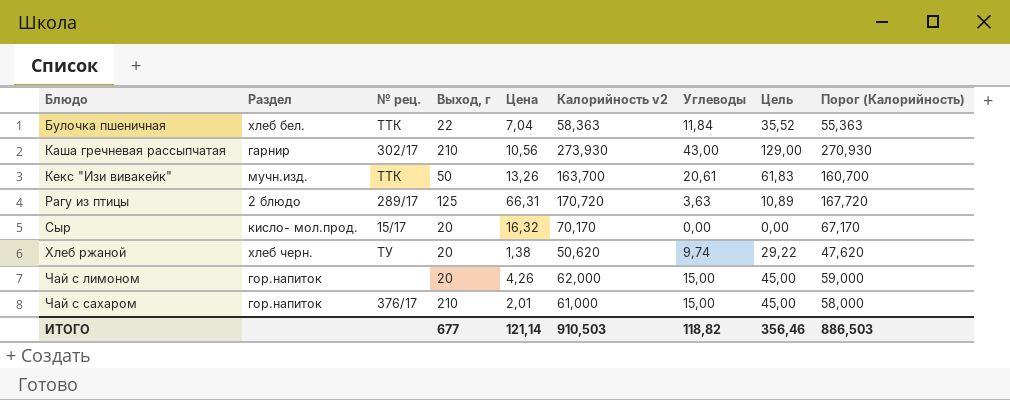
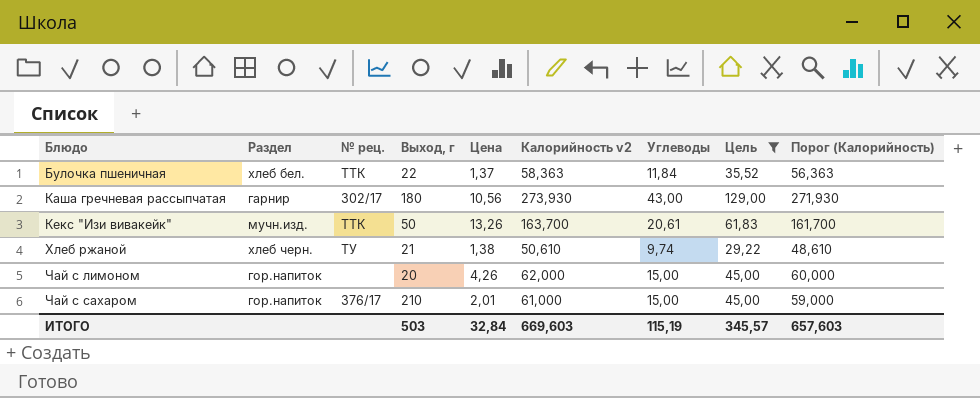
filter: none -> Цель >= 29,22
column Порог (Калорийность) | formula: [Калорийность v2] - 3 -> [Калорийность v2] - 2
Булочка пшеничная | Цена: 7,04 -> 1,37
Каша гречневая рассыпчатая | Выход, г: 210 -> 180
Хлеб ржаной | Выход, г: 20 -> 21
Хлеб ржаной | Калорийность v2: 50,620 -> 50,610
ИТОГО | Выход, г: 677 -> 503
ИТОГО | Цена: 121,14 -> 32,84
ИТОГО | Калорийность v2: 910,503 -> 669,603
ИТОГО | Углеводы: 118,82 -> 115,19
ИТОГО | Цель: 356,46 -> 345,57
ИТОГО | Порог (Калорийность): 886,503 -> 657,603

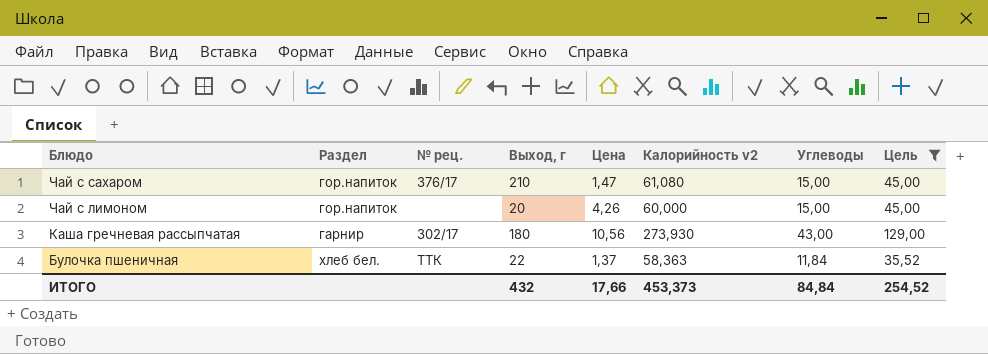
row order: Блюдо ascending -> Блюдо descending
column Порог (Калорийность) | formula: [Калорийность v2] - 2 -> none
row Кекс "Изи вивакейк": мучн.изд. | ТТК | 50 | 13,26 | 163,700 | 20,61 | 61,83 | 161,700 -> none
row Хлеб ржаной: хлеб черн. | ТУ | 21 | 1,38 | 50,610 | 9,74 | 29,22 | 48,610 -> none
Чай с сахаром | Цена: 2,01 -> 1,47
Чай с сахаром | Калорийность v2: 61,000 -> 61,080
Чай с лимоном | Калорийность v2: 62,000 -> 60,000
ИТОГО | Выход, г: 503 -> 432
ИТОГО | Цена: 32,84 -> 17,66
ИТОГО | Калорийность v2: 669,603 -> 453,373
ИТОГО | Углеводы: 115,19 -> 84,84
ИТОГО | Цель: 345,57 -> 254,52

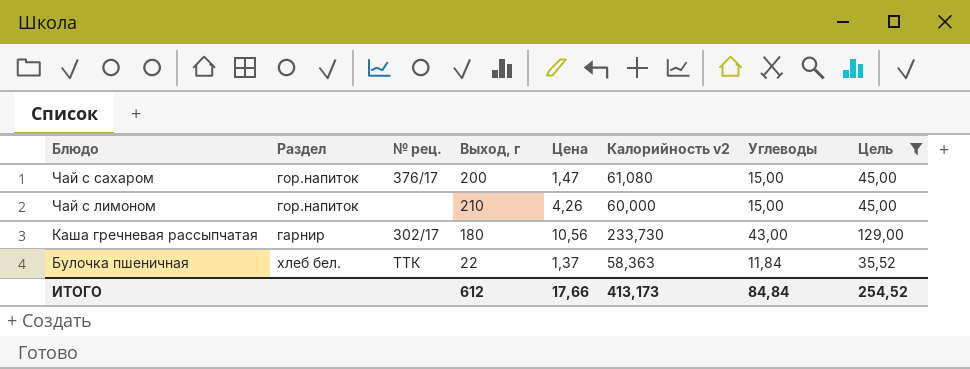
Чай с сахаром | Выход, г: 210 -> 200
Чай с лимоном | Выход, г: 20 -> 210
Каша гречневая рассыпчатая | Калорийность v2: 273,930 -> 233,730
ИТОГО | Выход, г: 432 -> 612
ИТОГО | Калорийность v2: 453,373 -> 413,173

